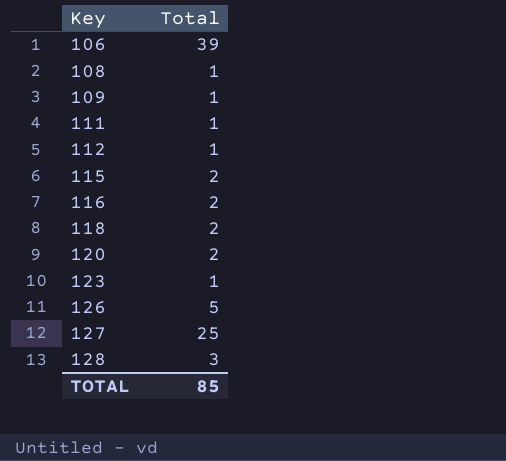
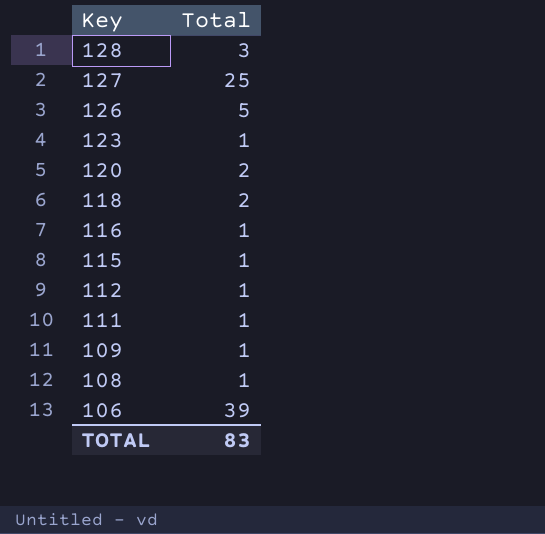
row order: Key ascending -> Key descending
116 | Total: 2 -> 1
115 | Total: 2 -> 1
TOTAL | Total: 85 -> 83

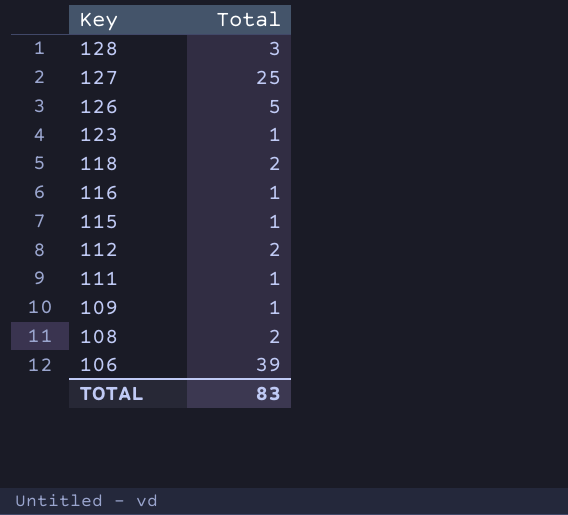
row 120: 2 -> none
112 | Total: 1 -> 2
108 | Total: 1 -> 2

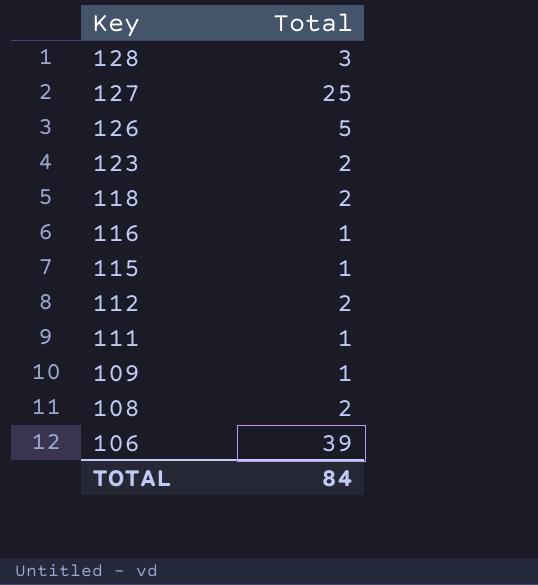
123 | Total: 1 -> 2
TOTAL | Total: 83 -> 84

